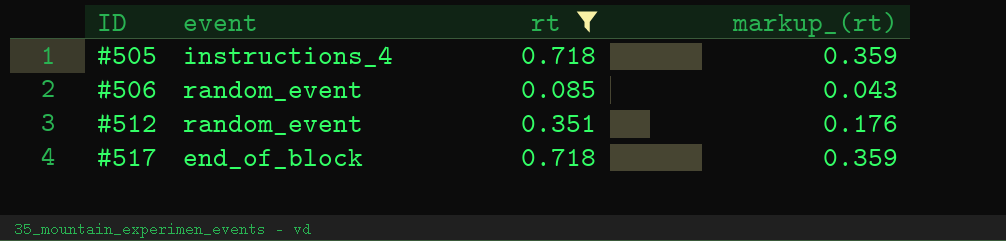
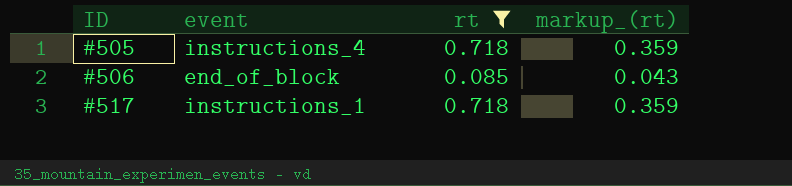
row #512: random_event | 0.351 | 0.176 -> none
#506 | event: random_event -> end_of_block
#517 | event: end_of_block -> instructions_1

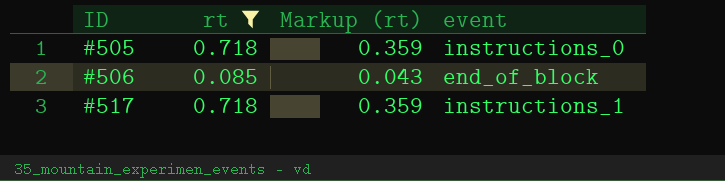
column name: markup_(rt) -> Markup (rt)
column event | position: 2 -> 4
#505 | event: instructions_4 -> instructions_0

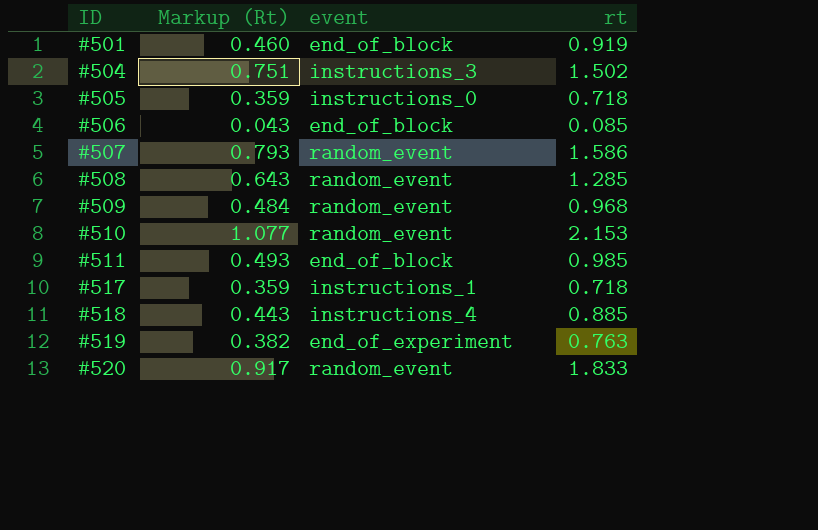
filter: rt <= 0.718 -> none
column name: Markup (rt) -> Markup (Rt)
column rt | position: 2 -> 4

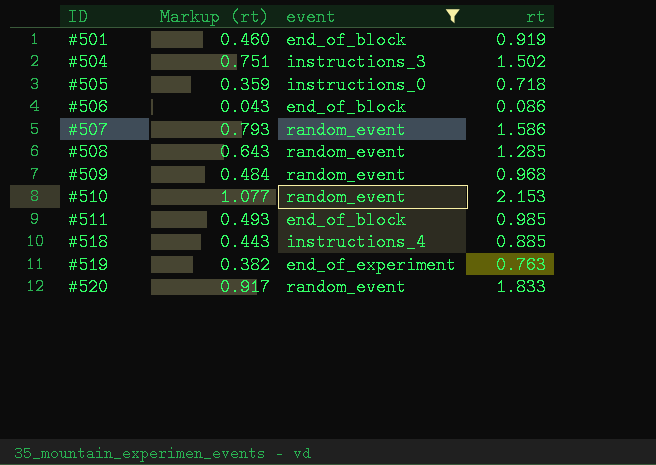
filter: none -> event != instructions_1
column name: Markup (Rt) -> Markup (rt)
#506 | rt: 0.085 -> 0.086

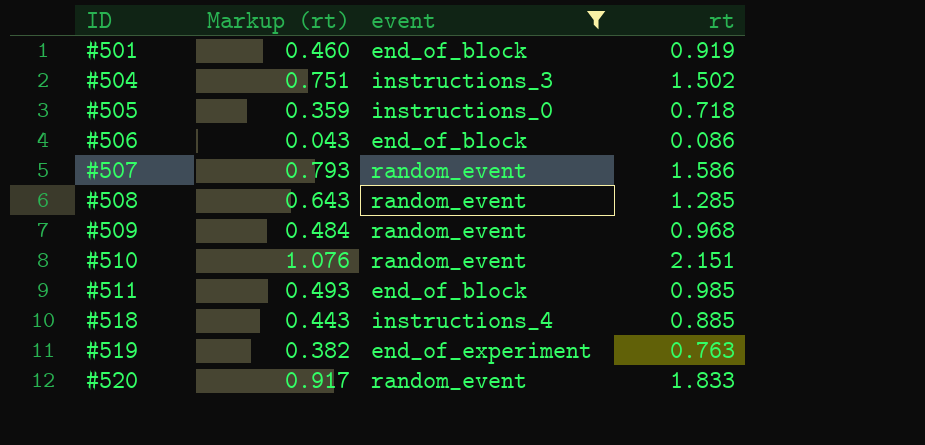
#510 | Markup (rt): 1.077 -> 1.076
#510 | rt: 2.153 -> 2.151

